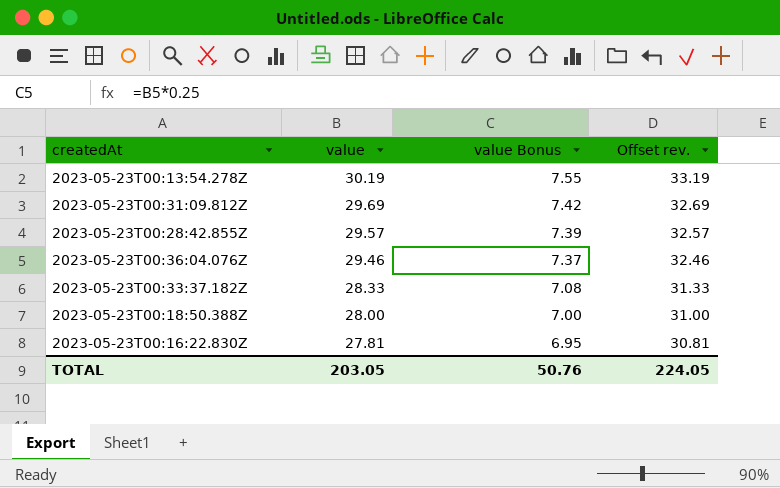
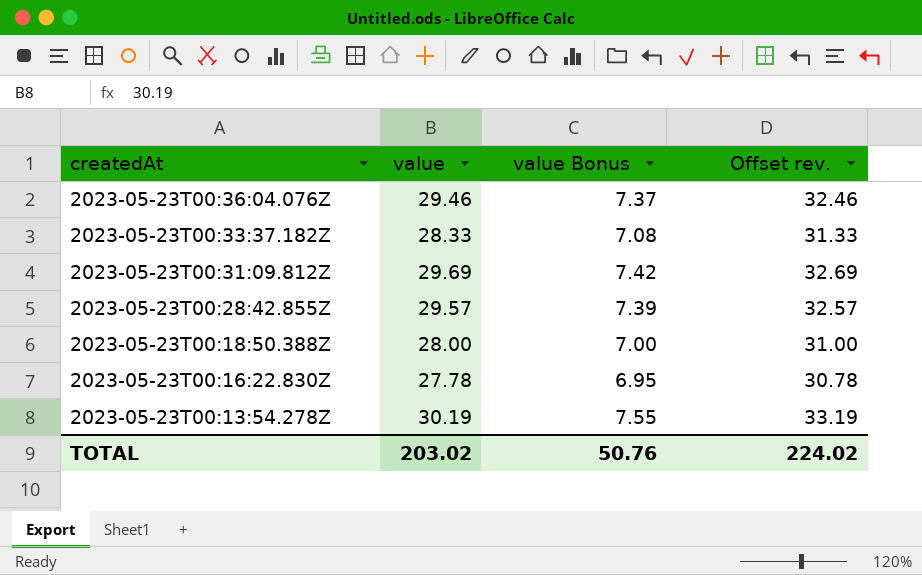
row order: value descending -> createdAt descending
2023-05-23T00:16:22.830Z | value: 27.81 -> 27.78
2023-05-23T00:16:22.830Z | Offset rev.: 30.81 -> 30.78
TOTAL | value: 203.05 -> 203.02
TOTAL | Offset rev.: 224.05 -> 224.02

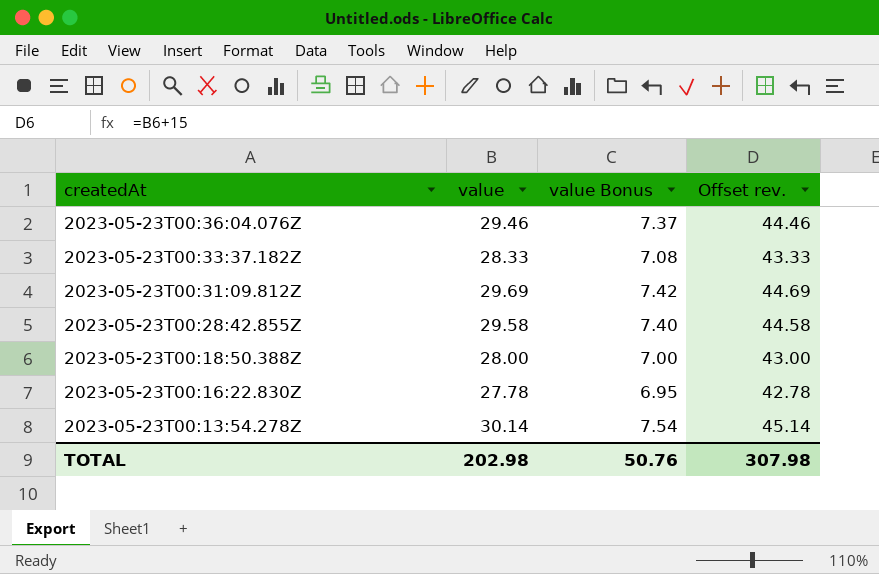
column Offset rev. | formula: [value] + 3 -> [value] + 15
2023-05-23T00:28:42.855Z | value: 29.57 -> 29.58
2023-05-23T00:28:42.855Z | value Bonus: 7.39 -> 7.40
2023-05-23T00:13:54.278Z | value: 30.19 -> 30.14
2023-05-23T00:13:54.278Z | value Bonus: 7.55 -> 7.54
TOTAL | value: 203.02 -> 202.98
TOTAL | Offset rev.: 224.02 -> 307.98

